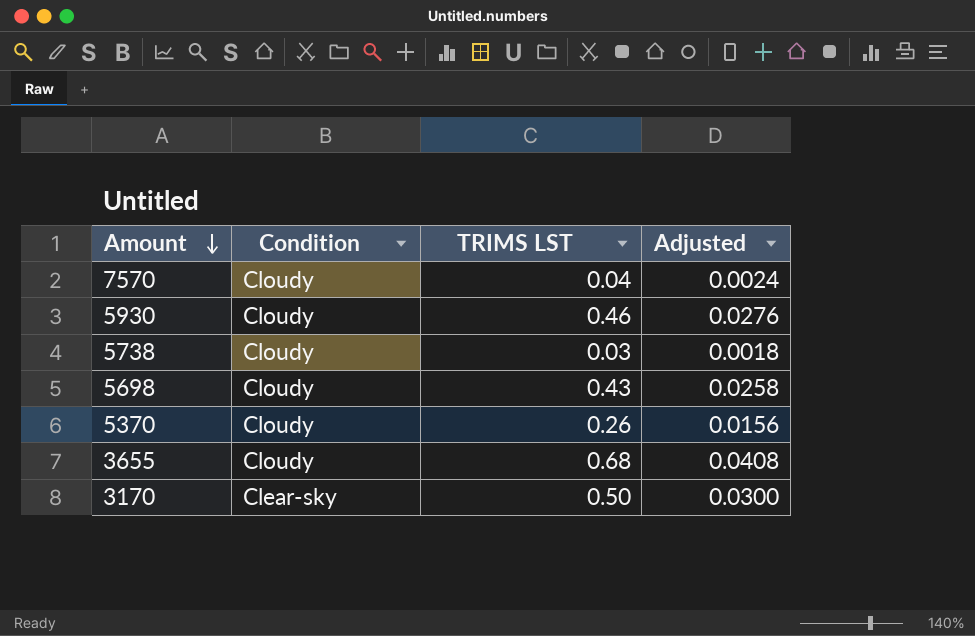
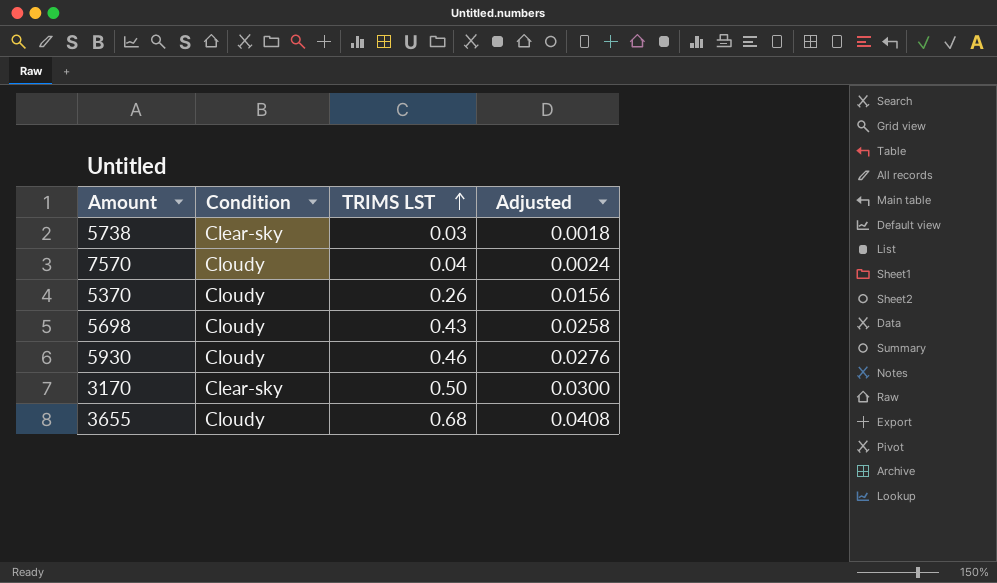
row order: Amount descending -> TRIMS LST ascending
5738 | Condition: Cloudy -> Clear-sky

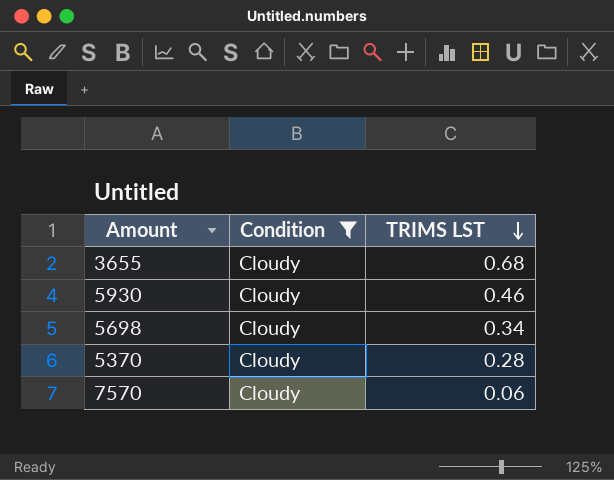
filter: none -> Condition = Cloudy
row order: TRIMS LST ascending -> TRIMS LST descending
column Adjusted | formula: [TRIMS LST] * 0.06 -> none
5698 | TRIMS LST: 0.43 -> 0.34
5370 | TRIMS LST: 0.26 -> 0.28
7570 | TRIMS LST: 0.04 -> 0.06

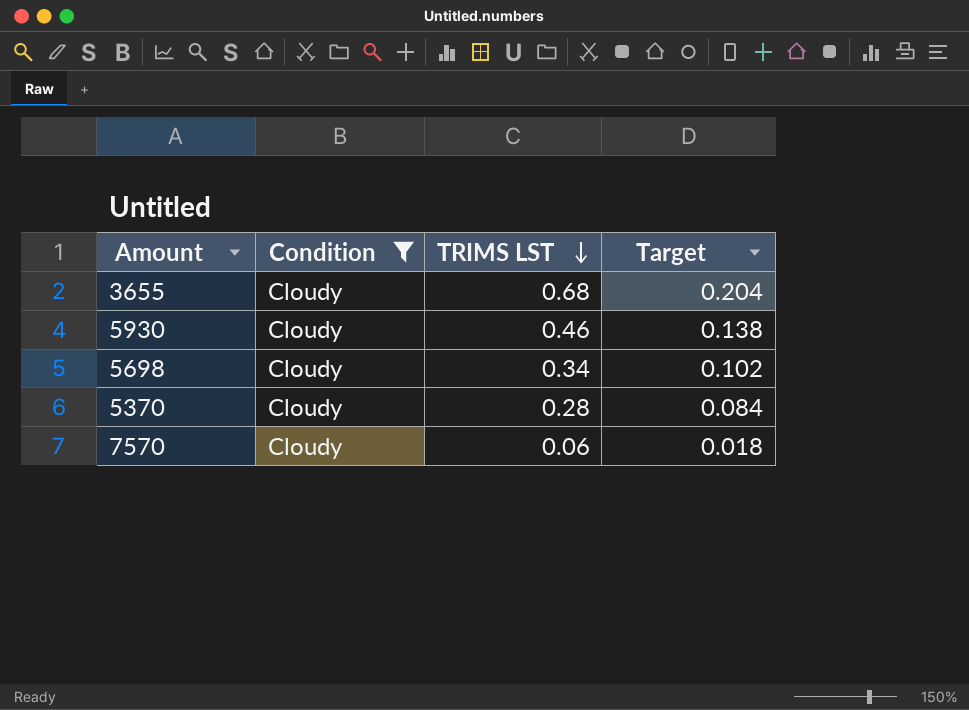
column Target | formula: none -> [TRIMS LST] * 0.3

